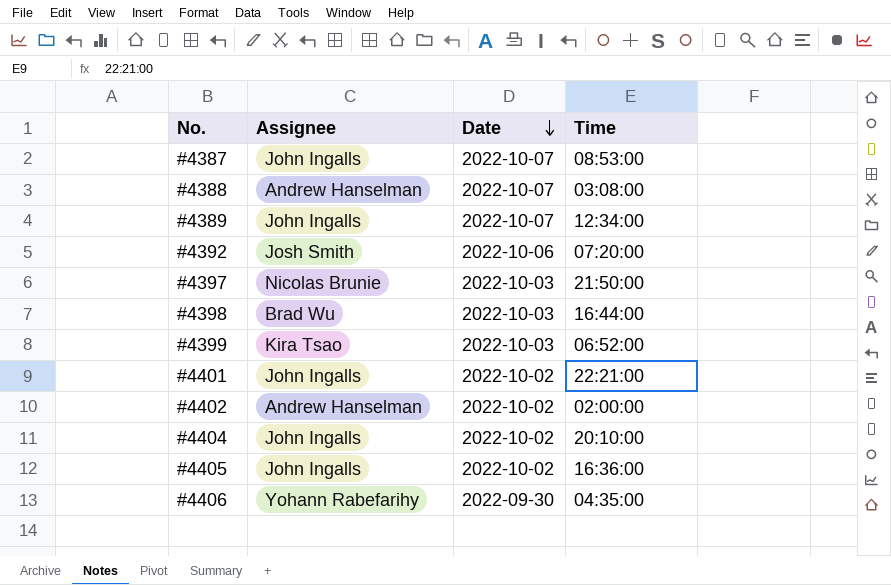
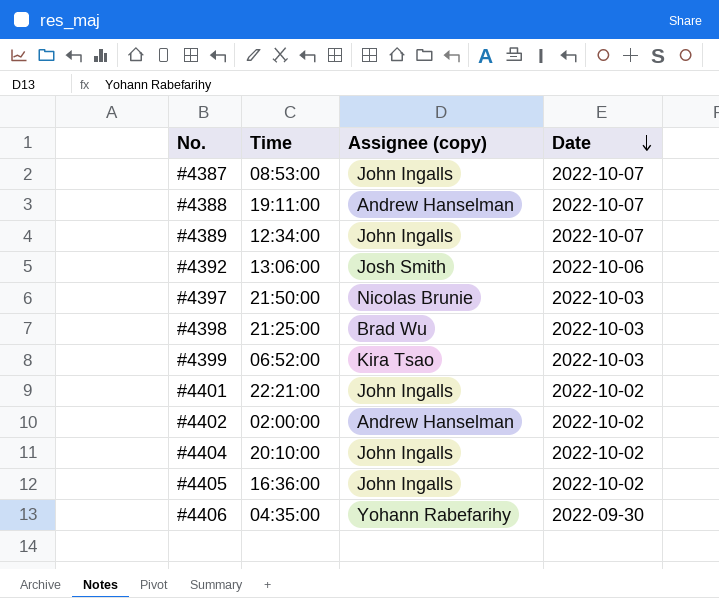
column Time | position: 4 -> 2
column name: Assignee -> Assignee (copy)
#4388 | Time: 03:08:00 -> 19:11:00
#4392 | Time: 07:20:00 -> 13:06:00
#4398 | Time: 16:44:00 -> 21:25:00

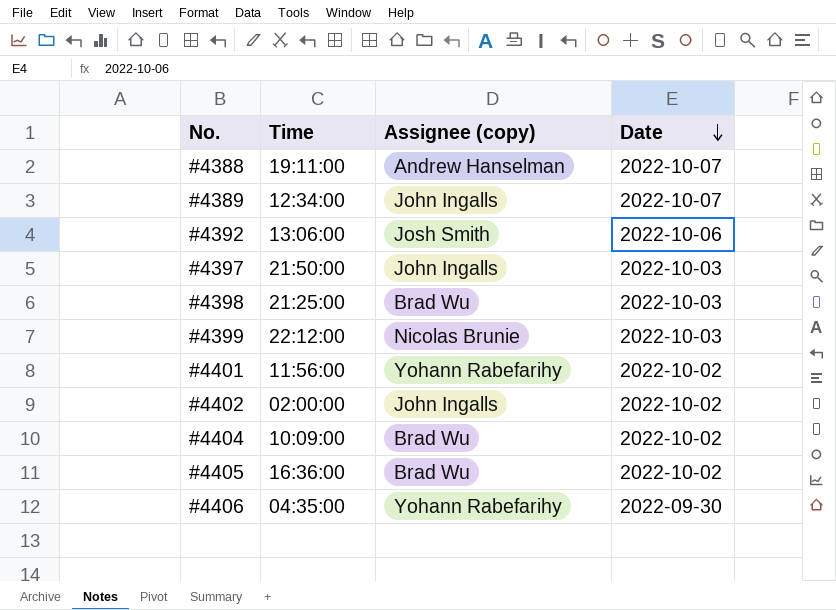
row #4387: 08:53:00 | John Ingalls | 2022-10-07 -> none
#4397 | Assignee (copy): Nicolas Brunie -> John Ingalls
#4399 | Time: 06:52:00 -> 22:12:00
#4399 | Assignee (copy): Kira Tsao -> Nicolas Brunie
#4401 | Time: 22:21:00 -> 11:56:00
#4401 | Assignee (copy): John Ingalls -> Yohann Rabefarihy
#4402 | Assignee (copy): Andrew Hanselman -> John Ingalls
#4404 | Time: 20:10:00 -> 10:09:00
#4404 | Assignee (copy): John Ingalls -> Brad Wu
#4405 | Assignee (copy): John Ingalls -> Brad Wu

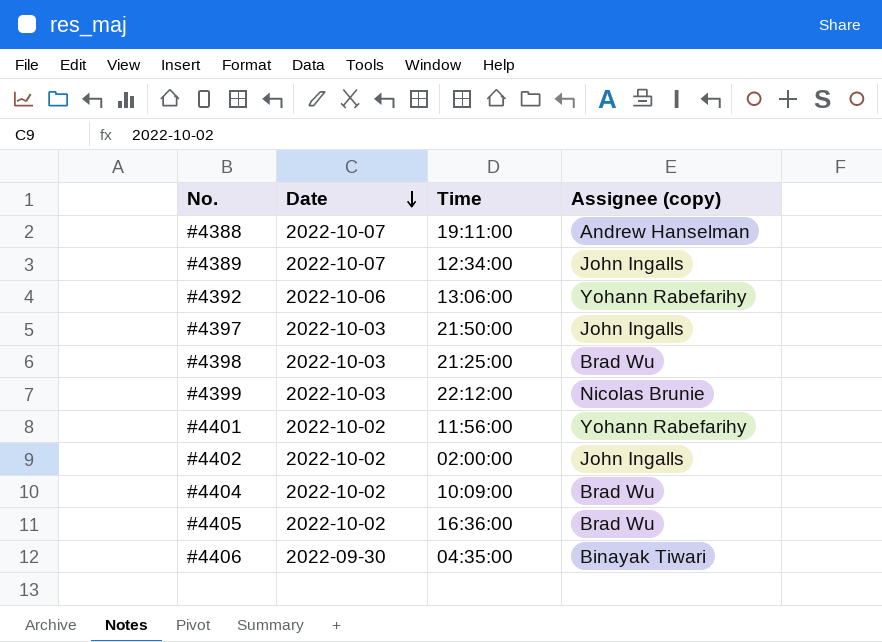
column Date | position: 4 -> 2
#4392 | Assignee (copy): Josh Smith -> Yohann Rabefarihy
#4406 | Assignee (copy): Yohann Rabefarihy -> Binayak Tiwari

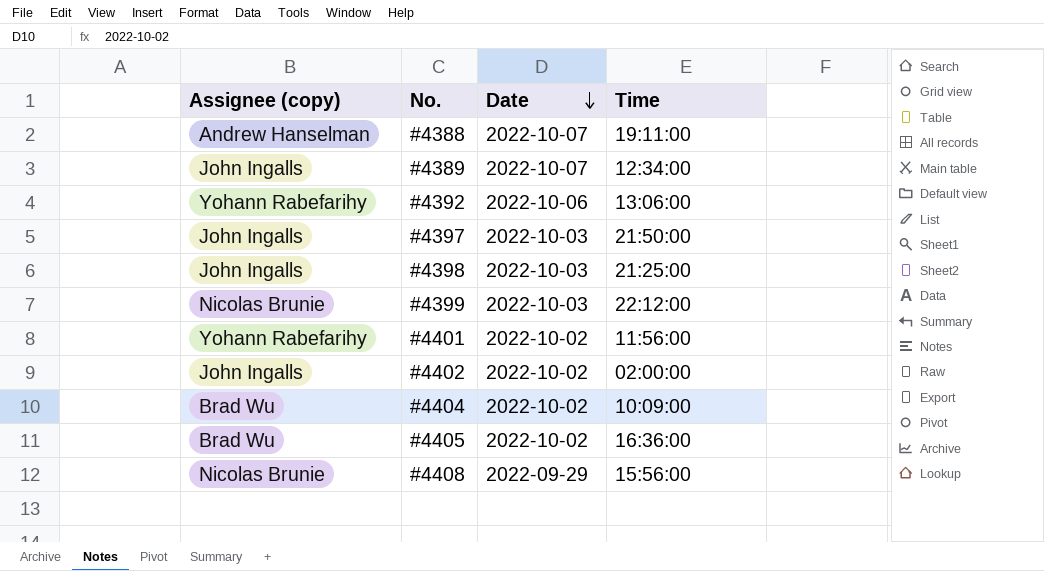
column Assignee (copy) | position: 4 -> 1
row #4406: 2022-09-30 | 04:35:00 | Binayak Tiwari -> none
#4398 | Assignee (copy): Brad Wu -> John Ingalls
row #4408: none -> Nicolas Brunie | 2022-09-29 | 15:56:00

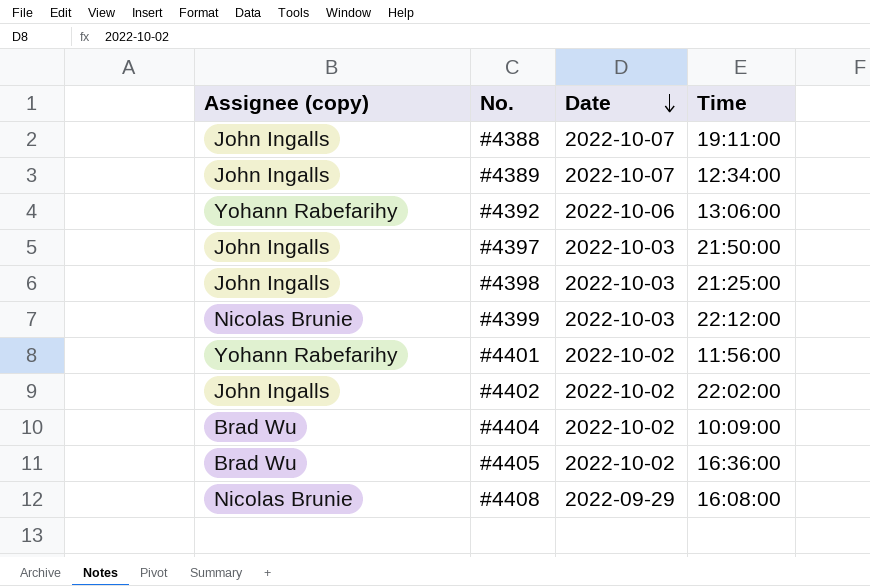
#4388 | Assignee (copy): Andrew Hanselman -> John Ingalls
#4402 | Time: 02:00:00 -> 22:02:00
#4408 | Time: 15:56:00 -> 16:08:00

